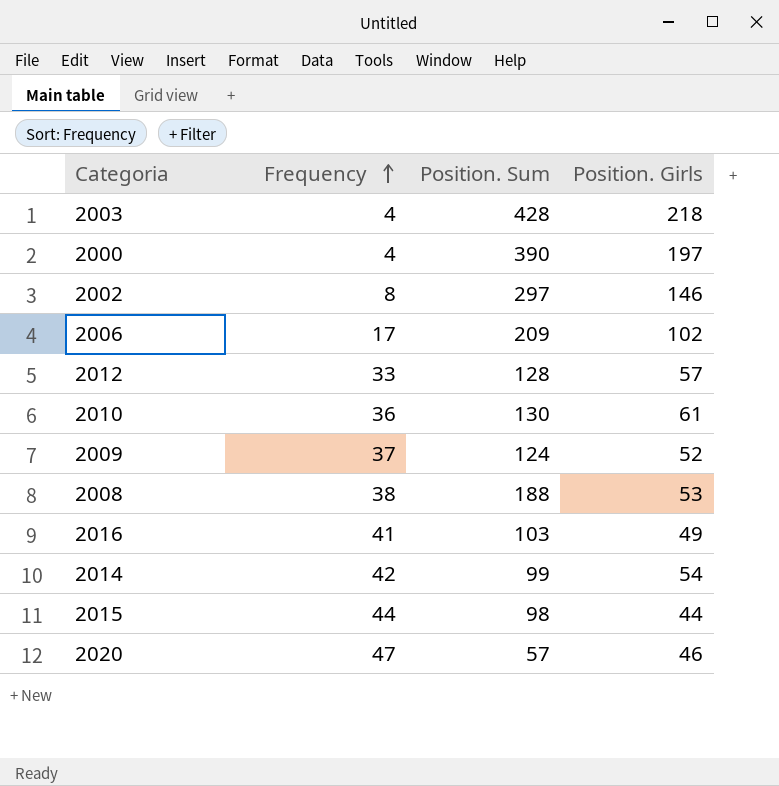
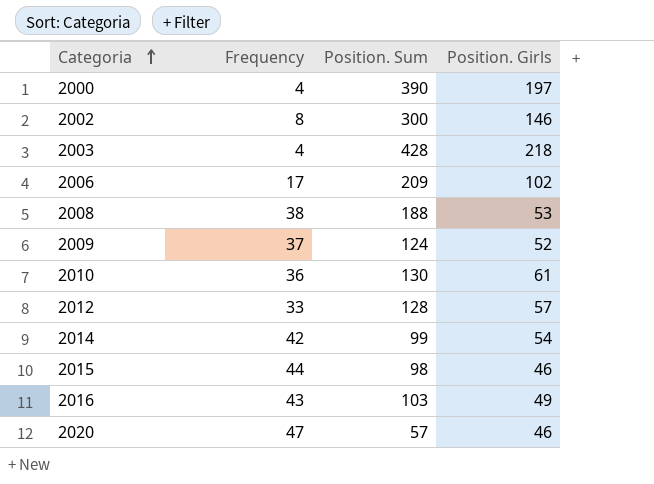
row order: Frequency ascending -> Categoria ascending
2002 | Position. Sum: 297 -> 300
2015 | Position. Girls: 44 -> 46
2016 | Frequency: 41 -> 43

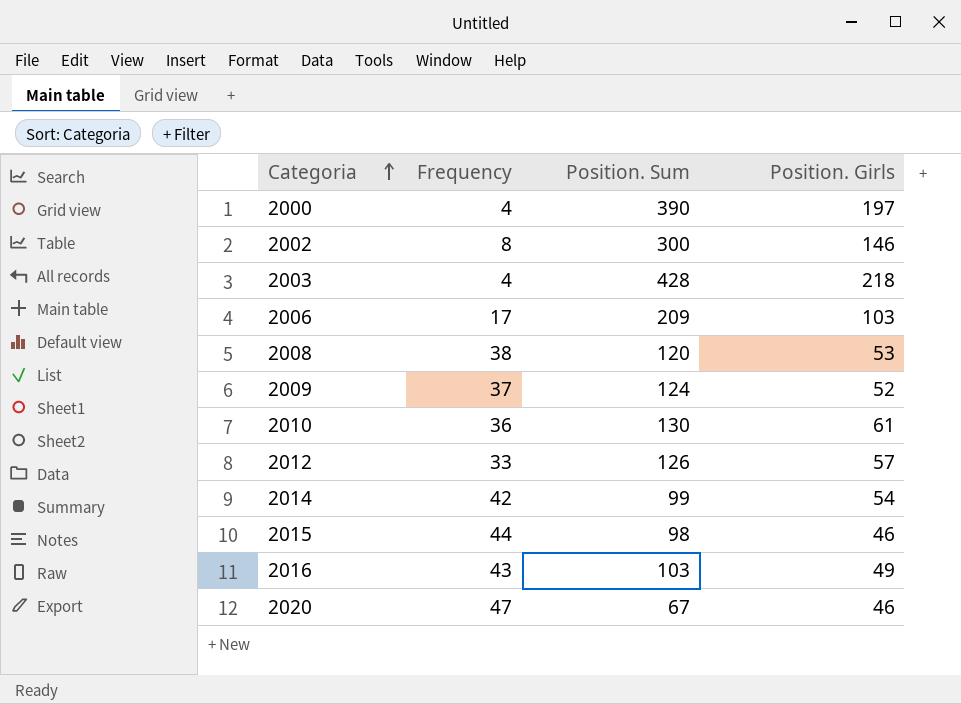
2006 | Position. Girls: 102 -> 103
2008 | Position. Sum: 188 -> 120
2012 | Position. Sum: 128 -> 126
2020 | Position. Sum: 57 -> 67

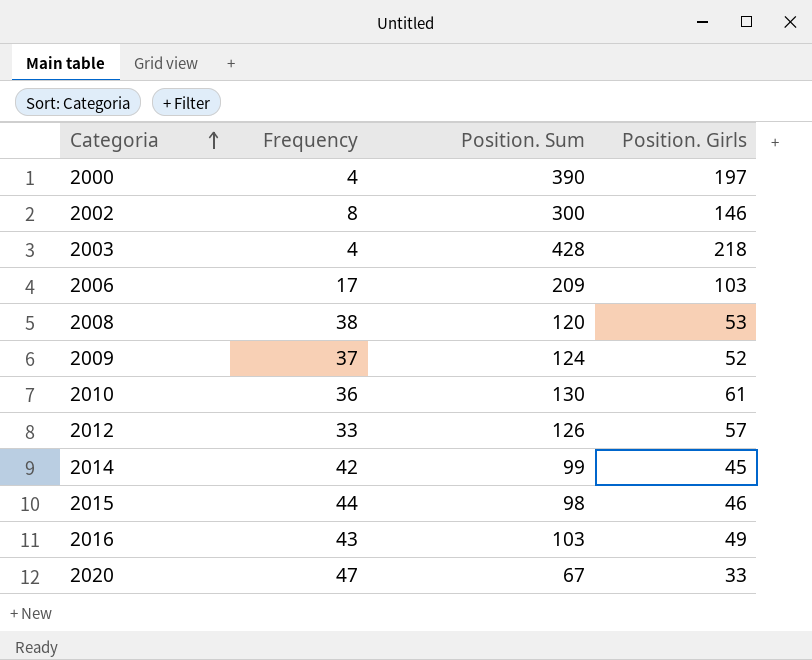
2014 | Position. Girls: 54 -> 45
2020 | Position. Girls: 46 -> 33

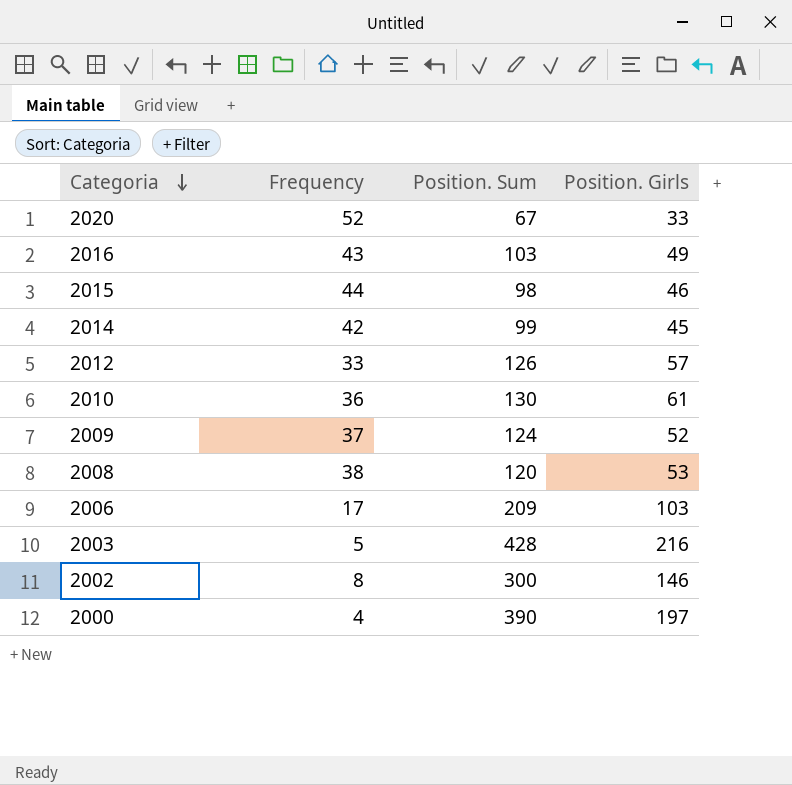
row order: Categoria ascending -> Categoria descending
2020 | Frequency: 47 -> 52
2003 | Frequency: 4 -> 5
2003 | Position. Girls: 218 -> 216

